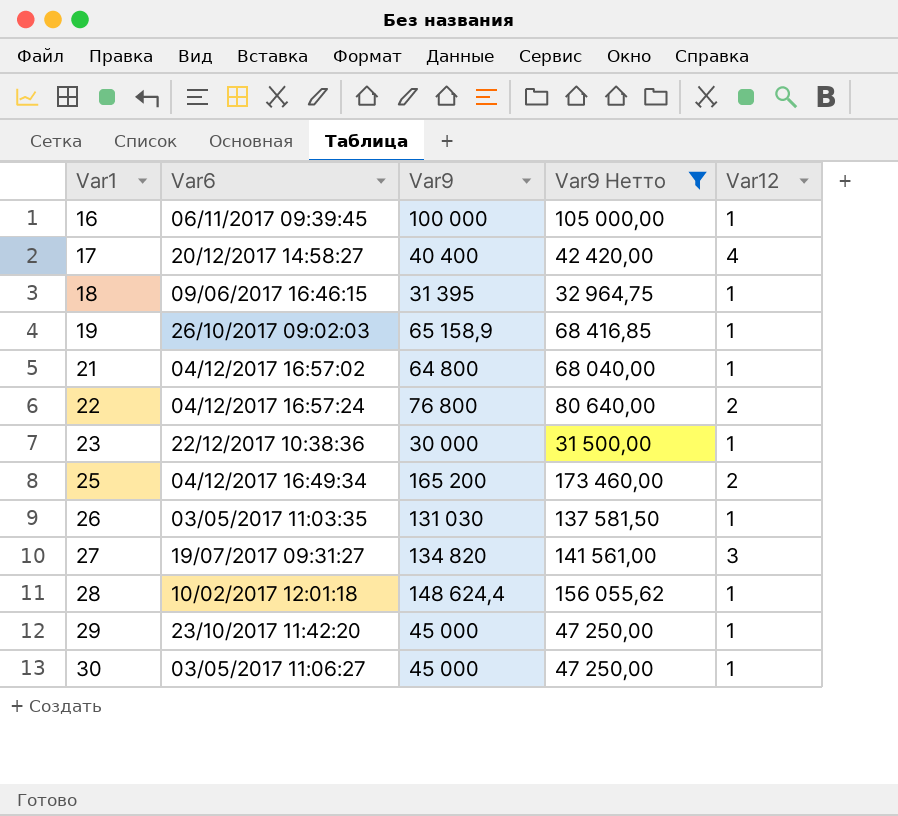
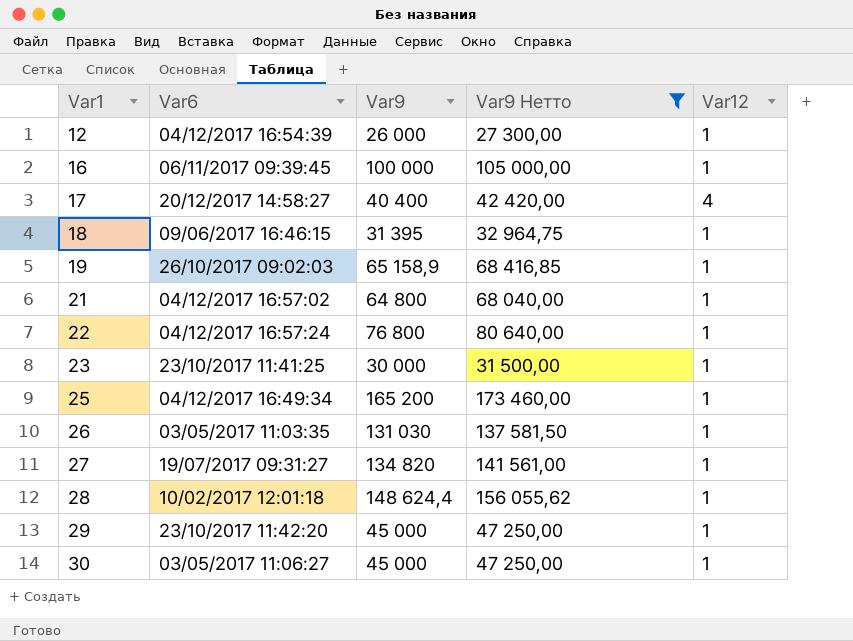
row 12: none -> 04/12/2017 16:54:39 | 26 000 | 27 300,00 | 1
22 | Var12: 2 -> 1
23 | Var6: 22/12/2017 10:38:36 -> 23/10/2017 11:41:25
25 | Var12: 2 -> 1
27 | Var12: 3 -> 1

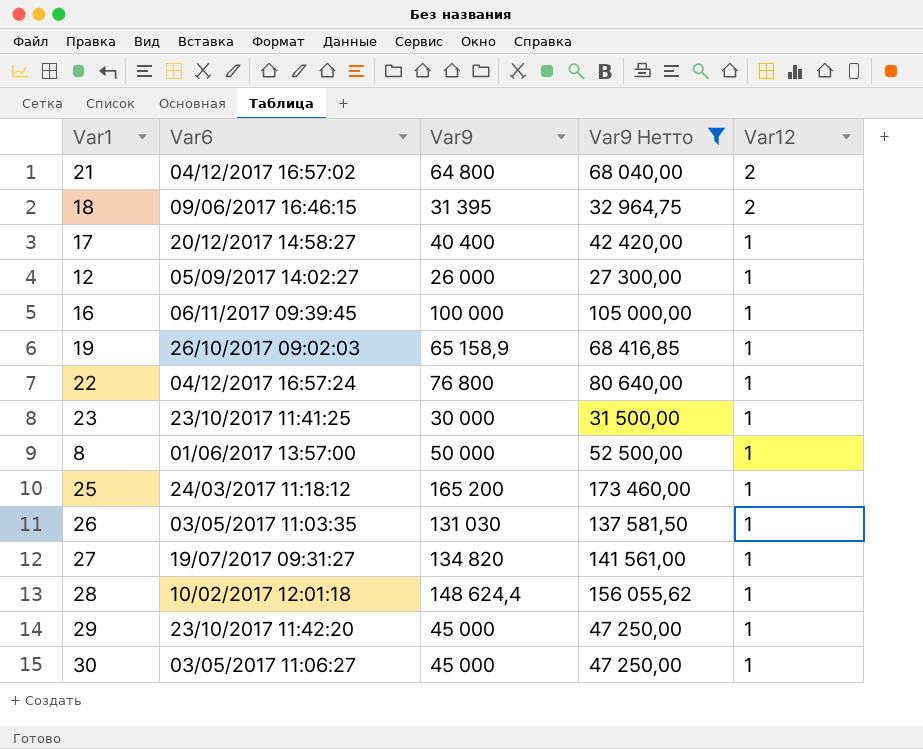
row order: Var1 ascending -> Var12 descending
21 | Var12: 1 -> 2
18 | Var12: 1 -> 2
17 | Var12: 4 -> 1
12 | Var6: 04/12/2017 16:54:39 -> 05/09/2017 14:02:27
row 8: none -> 01/06/2017 13:57:00 | 50 000 | 52 500,00 | 1
25 | Var6: 04/12/2017 16:49:34 -> 24/03/2017 11:18:12

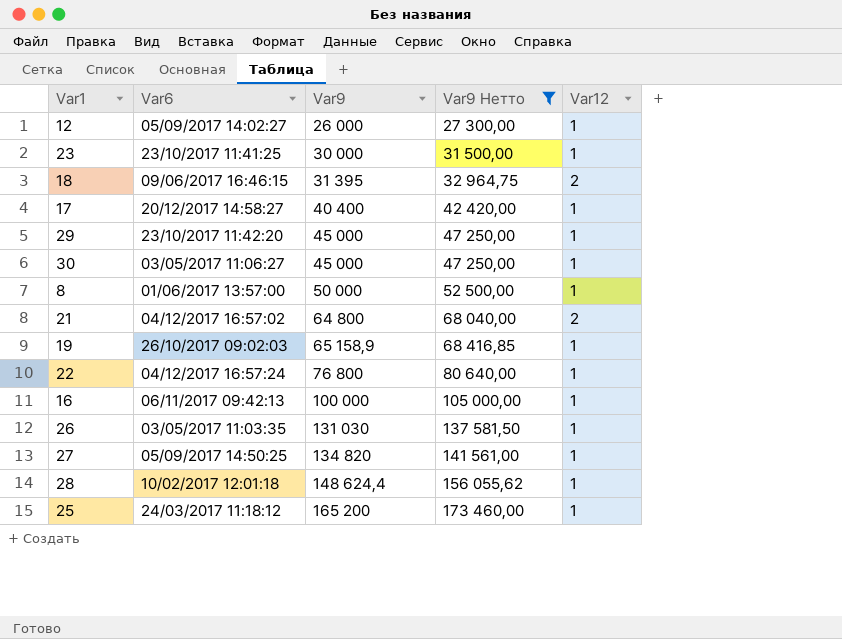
row order: Var12 descending -> Var9 ascending
16 | Var6: 06/11/2017 09:39:45 -> 06/11/2017 09:42:13
27 | Var6: 19/07/2017 09:31:27 -> 05/09/2017 14:50:25

